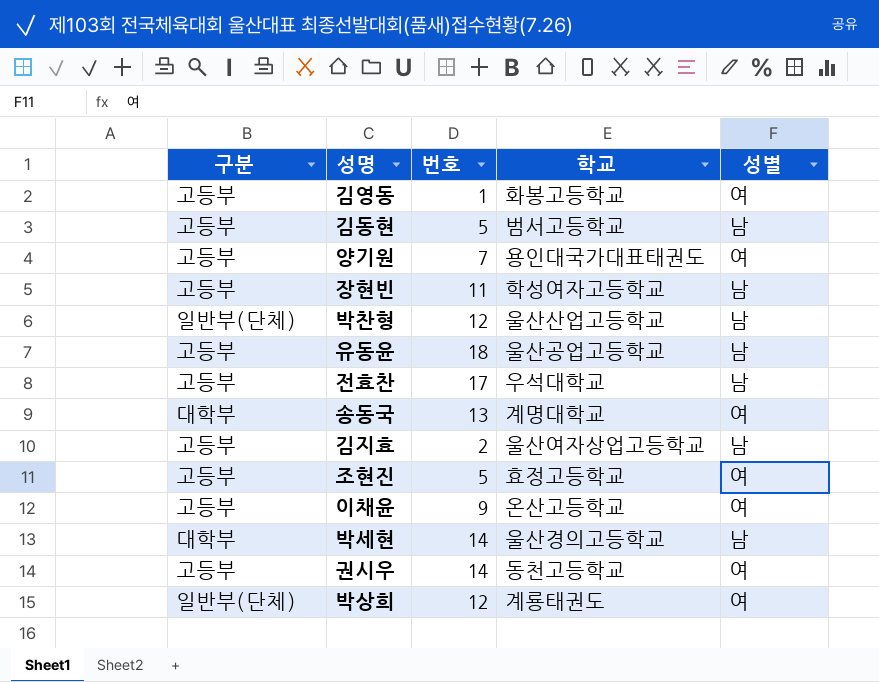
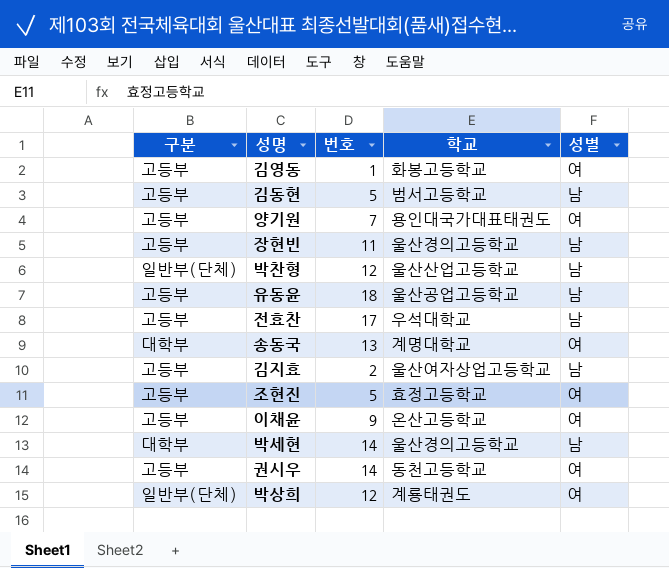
장현빈 | 학교: 학성여자고등학교 -> 울산경의고등학교

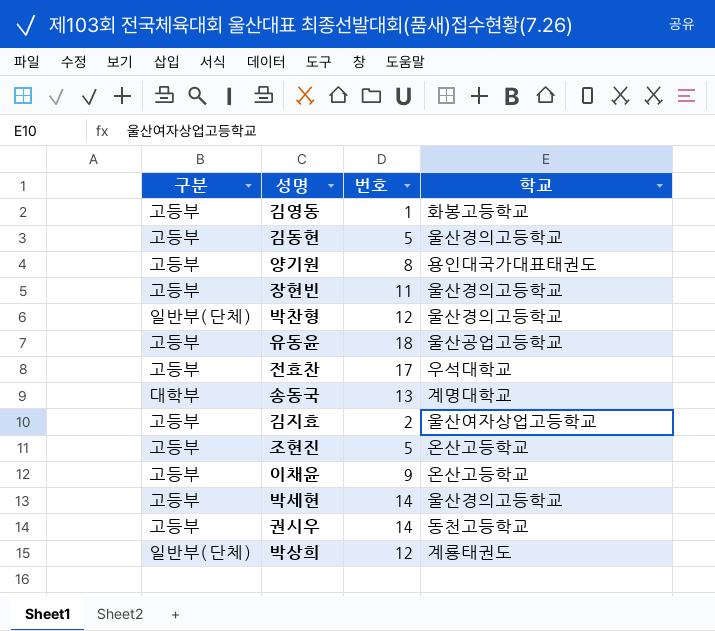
column 성별 | position: 5 -> none
김동현 | 학교: 범서고등학교 -> 울산경의고등학교
양기원 | 번호: 7 -> 8
박찬형 | 학교: 울산산업고등학교 -> 울산경의고등학교
조현진 | 학교: 효정고등학교 -> 온산고등학교
박세현 | 구분: 대학부 -> 고등부

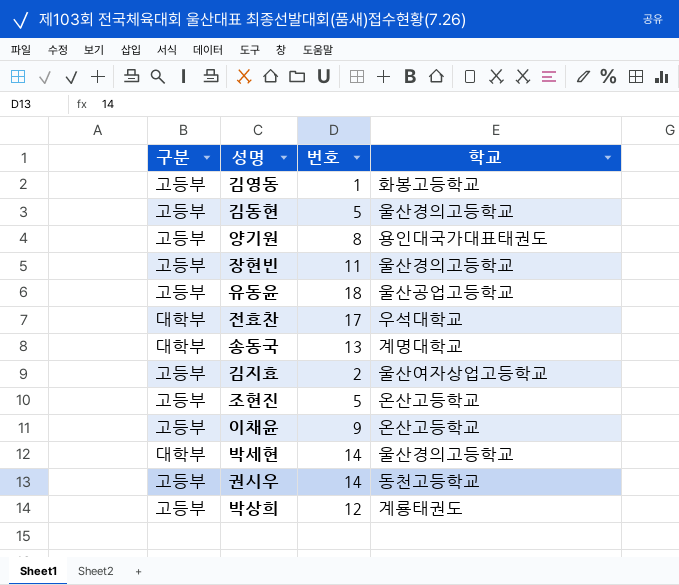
row 박찬형: 일반부(단체) | 12 | 울산경의고등학교 -> none
전효찬 | 구분: 고등부 -> 대학부
박세현 | 구분: 고등부 -> 대학부
박상희 | 구분: 일반부(단체) -> 고등부

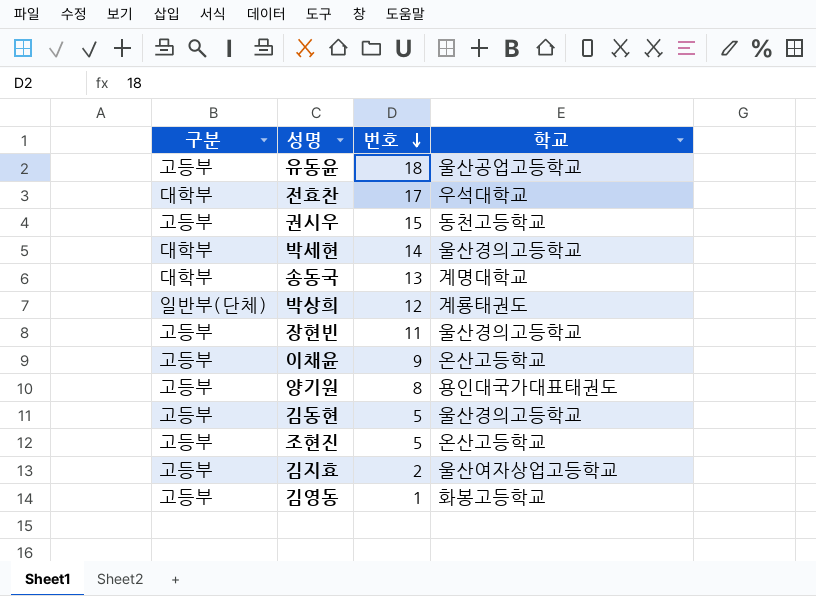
row order: none -> 번호 descending
권시우 | 번호: 14 -> 15
박상희 | 구분: 고등부 -> 일반부(단체)

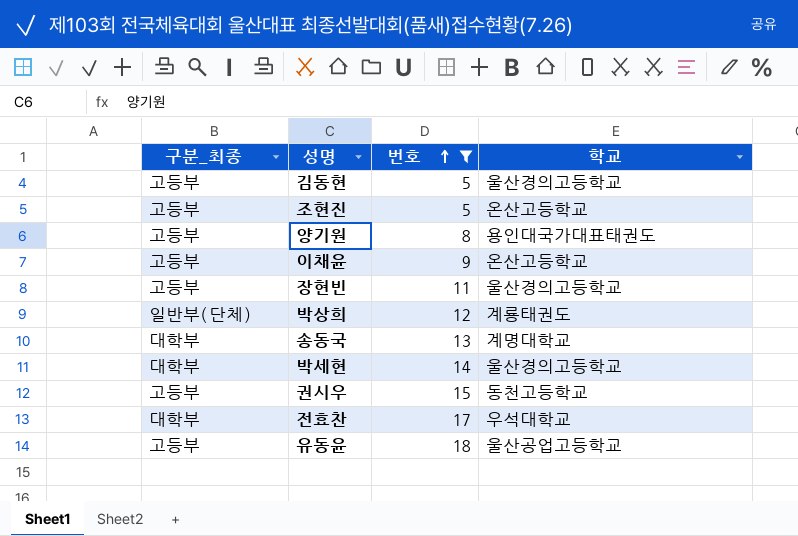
filter: none -> 번호 >= 5
row order: 번호 descending -> 번호 ascending
column name: 구분 -> 구분_최종

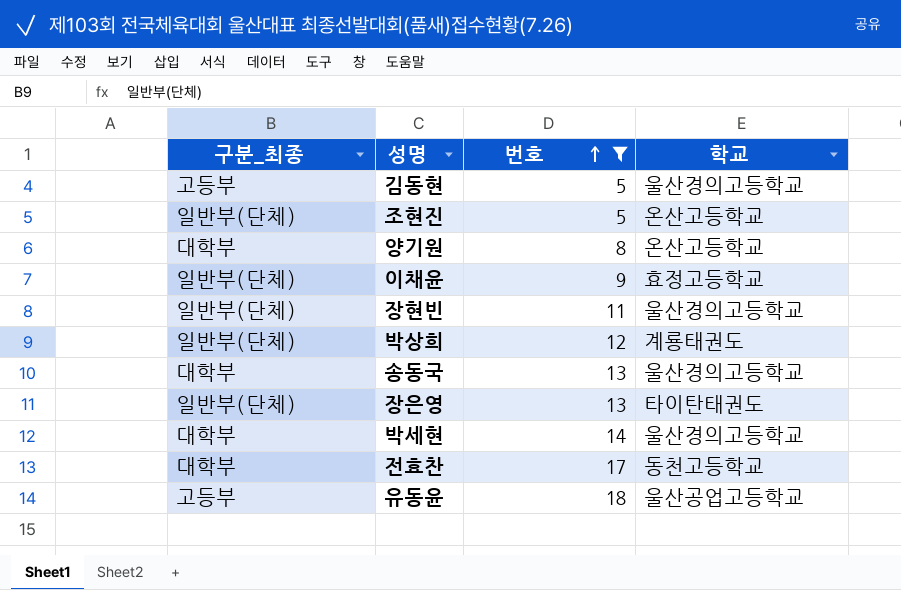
row 권시우: 고등부 | 15 | 동천고등학교 -> none
조현진 | 구분_최종: 고등부 -> 일반부(단체)
양기원 | 구분_최종: 고등부 -> 대학부
양기원 | 학교: 용인대국가대표태권도 -> 온산고등학교
이채윤 | 구분_최종: 고등부 -> 일반부(단체)
이채윤 | 학교: 온산고등학교 -> 효정고등학교
장현빈 | 구분_최종: 고등부 -> 일반부(단체)
송동국 | 학교: 계명대학교 -> 울산경의고등학교
row 장은영: none -> 일반부(단체) | 13 | 타이탄태권도
전효찬 | 학교: 우석대학교 -> 동천고등학교

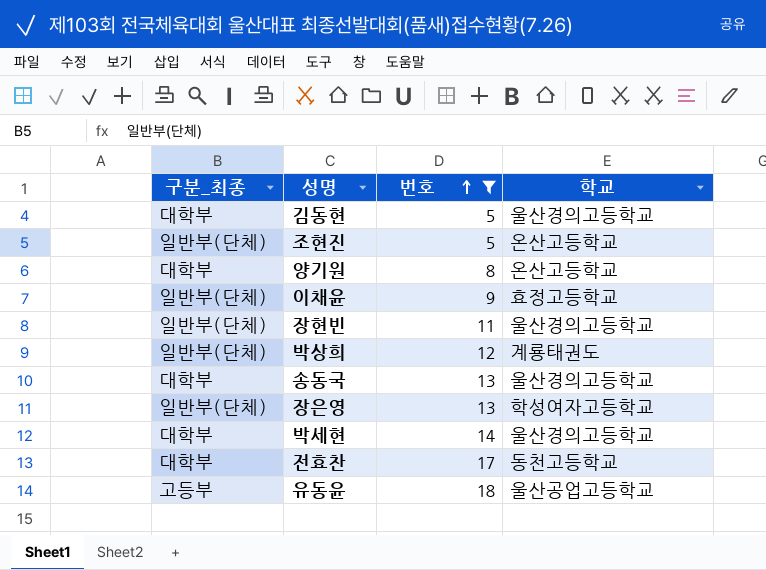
김동현 | 구분_최종: 고등부 -> 대학부
장은영 | 학교: 타이탄태권도 -> 학성여자고등학교

